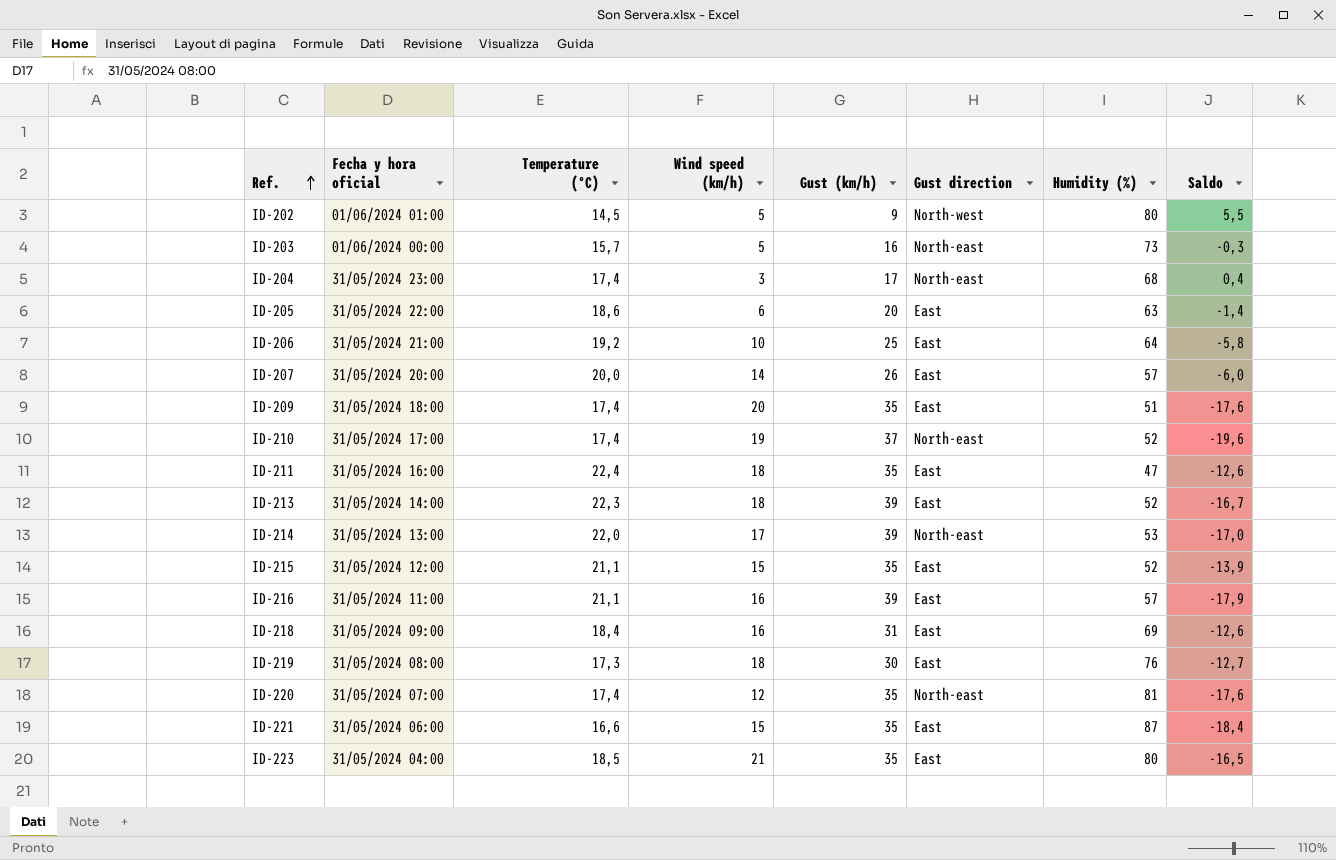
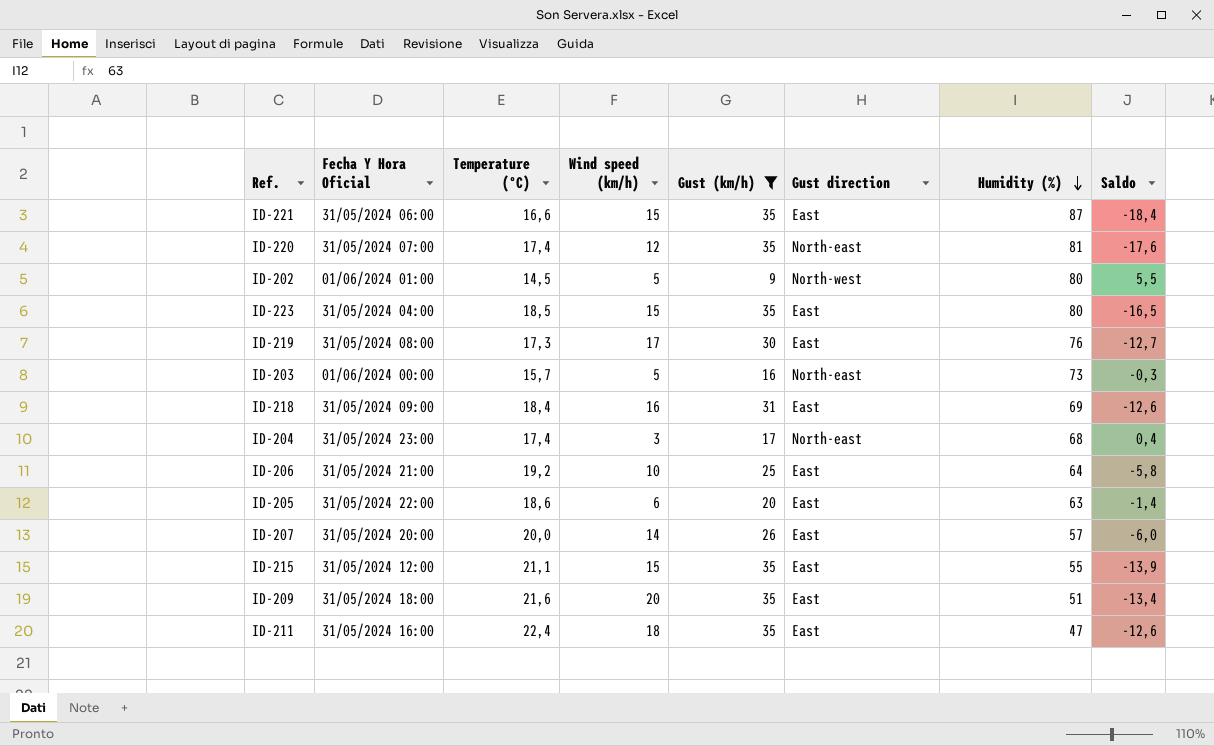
filter: none -> Gust (km/h) <= 35
row order: Ref. ascending -> Humidity (%) descending
column name: Fecha y hora oficial -> Fecha Y Hora Oficial
ID-223 | Wind speed (km/h): 21 -> 15
ID-219 | Wind speed (km/h): 18 -> 17
ID-215 | Humidity (%): 52 -> 55
ID-209 | Temperature (ºC): 17,4 -> 21,6
ID-209 | Saldo: -17,6 -> -13,4

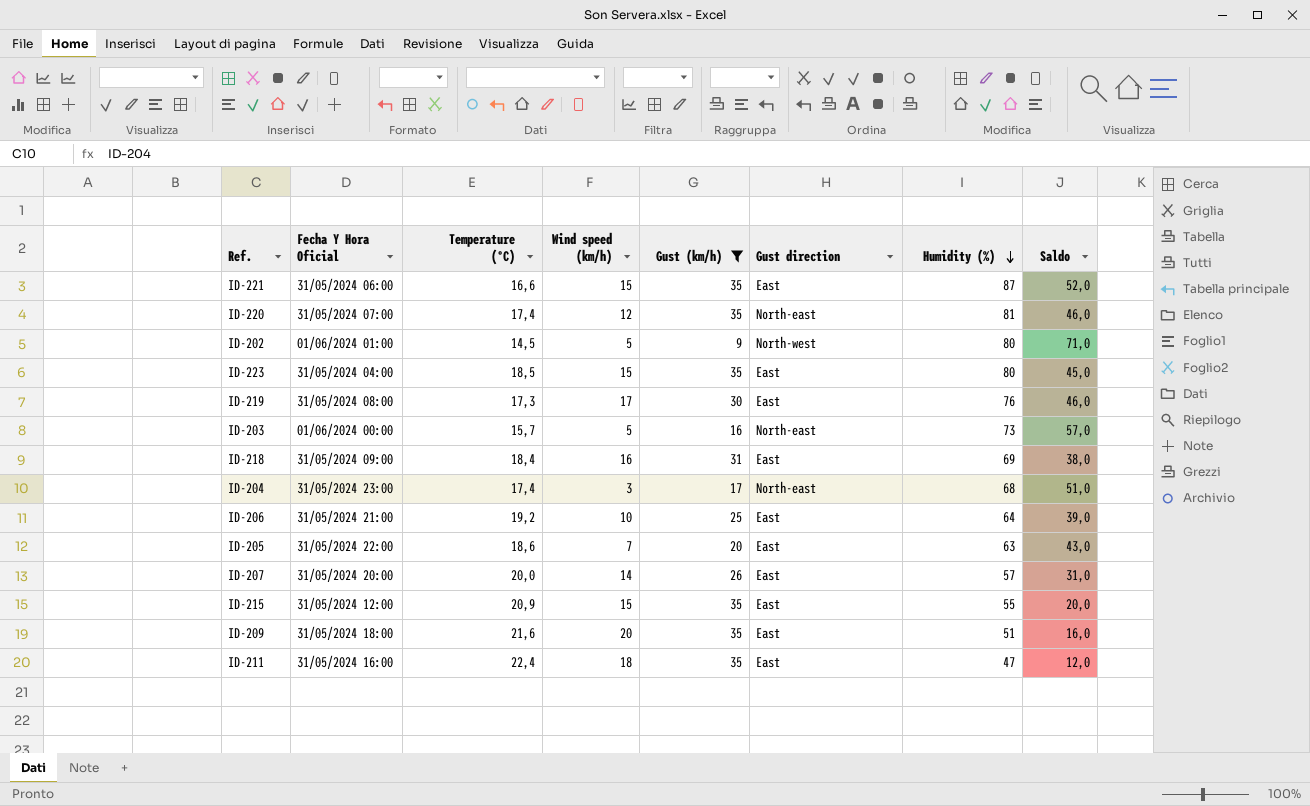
column Saldo | formula: [Temperature (ºC)] - [Gust (km/h)] -> [Humidity (%)] - [Gust (km/h)]
ID-205 | Wind speed (km/h): 6 -> 7
ID-215 | Temperature (ºC): 21,1 -> 20,9

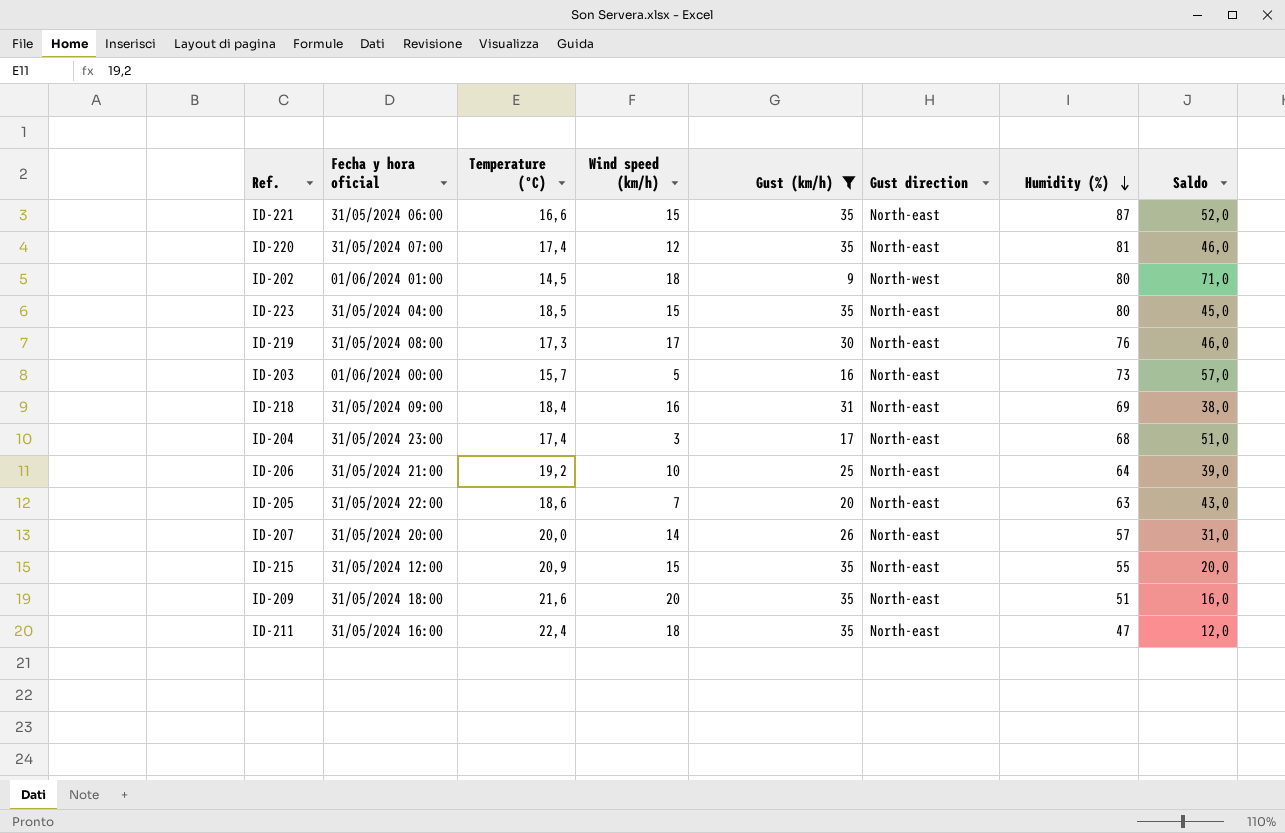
column name: Fecha Y Hora Oficial -> Fecha y hora oficial
ID-221 | Gust direction: East -> North-east
ID-202 | Wind speed (km/h): 5 -> 18
ID-223 | Gust direction: East -> North-east
ID-219 | Gust direction: East -> North-east
ID-218 | Gust direction: East -> North-east
ID-206 | Gust direction: East -> North-east
ID-205 | Gust direction: East -> North-east
ID-207 | Gust direction: East -> North-east
ID-215 | Gust direction: East -> North-east
ID-209 | Gust direction: East -> North-east
ID-211 | Gust direction: East -> North-east

